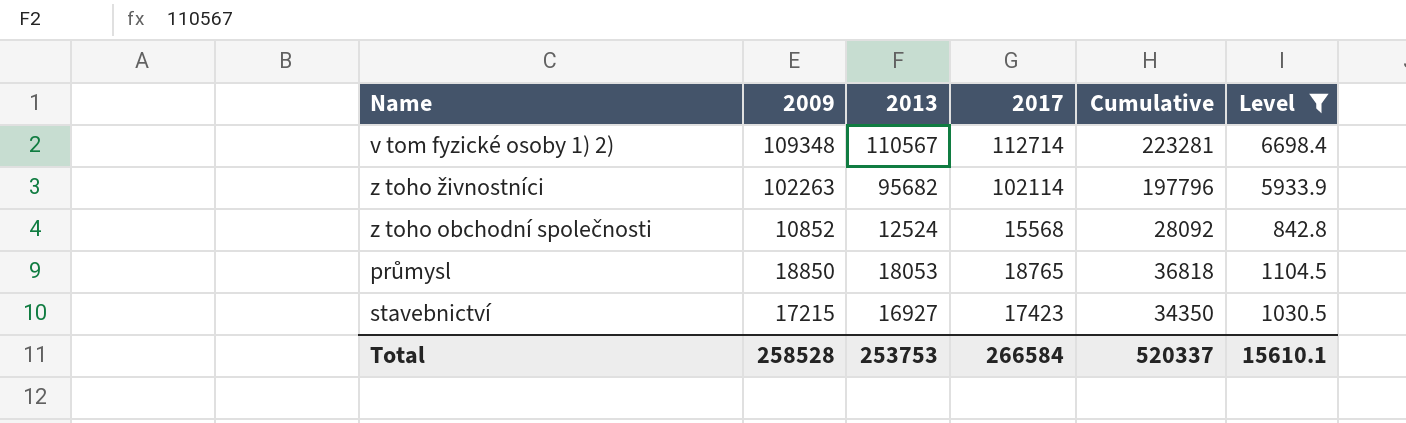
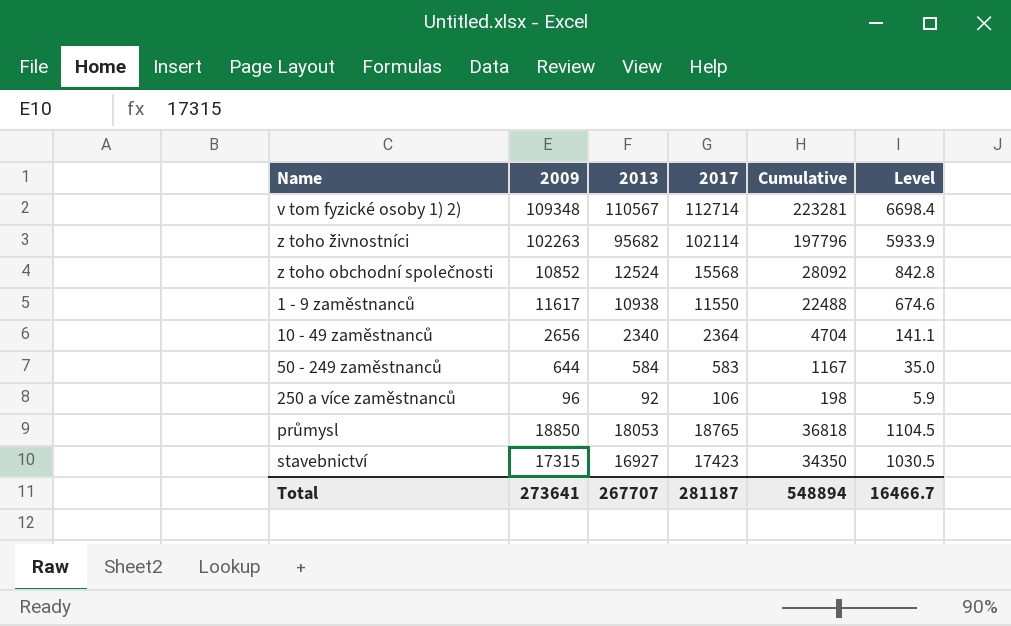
filter: Level >= 842.8 -> none
stavebnictví | 2009: 17215 -> 17315
Total | 2009: 258528 -> 273641
Total | 2013: 253753 -> 267707
Total | 2017: 266584 -> 281187
Total | Cumulative: 520337 -> 548894
Total | Level: 15610.1 -> 16466.7

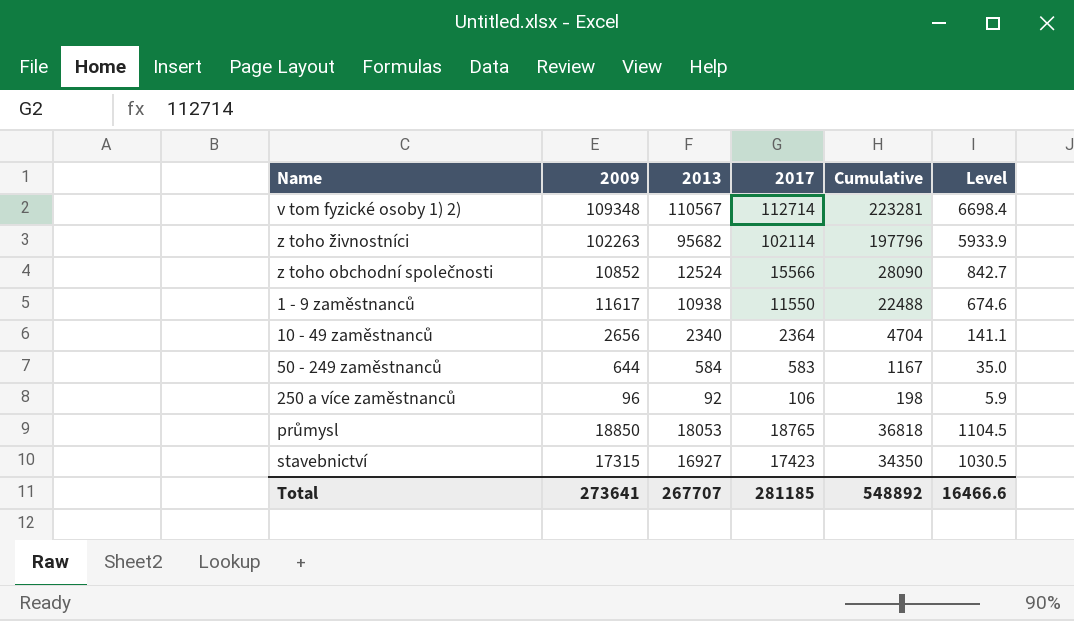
z toho obchodní společnosti | 2017: 15568 -> 15566
z toho obchodní společnosti | Cumulative: 28092 -> 28090
z toho obchodní společnosti | Level: 842.8 -> 842.7
Total | 2017: 281187 -> 281185
Total | Cumulative: 548894 -> 548892
Total | Level: 16466.7 -> 16466.6

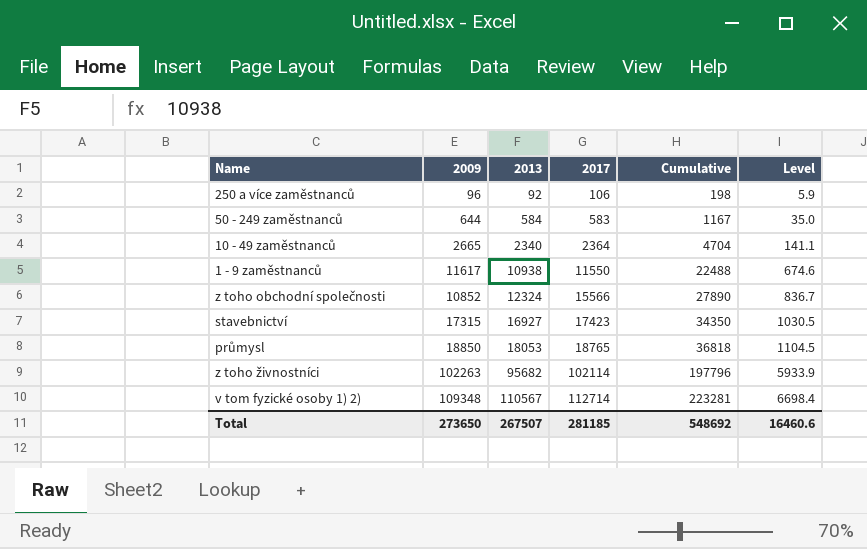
row order: none -> 2013 ascending
10 - 49 zaměstnanců | 2009: 2656 -> 2665
z toho obchodní společnosti | 2013: 12524 -> 12324
z toho obchodní společnosti | Cumulative: 28090 -> 27890
z toho obchodní společnosti | Level: 842.7 -> 836.7
Total | 2009: 273641 -> 273650
Total | 2013: 267707 -> 267507
Total | Cumulative: 548892 -> 548692
Total | Level: 16466.6 -> 16460.6

